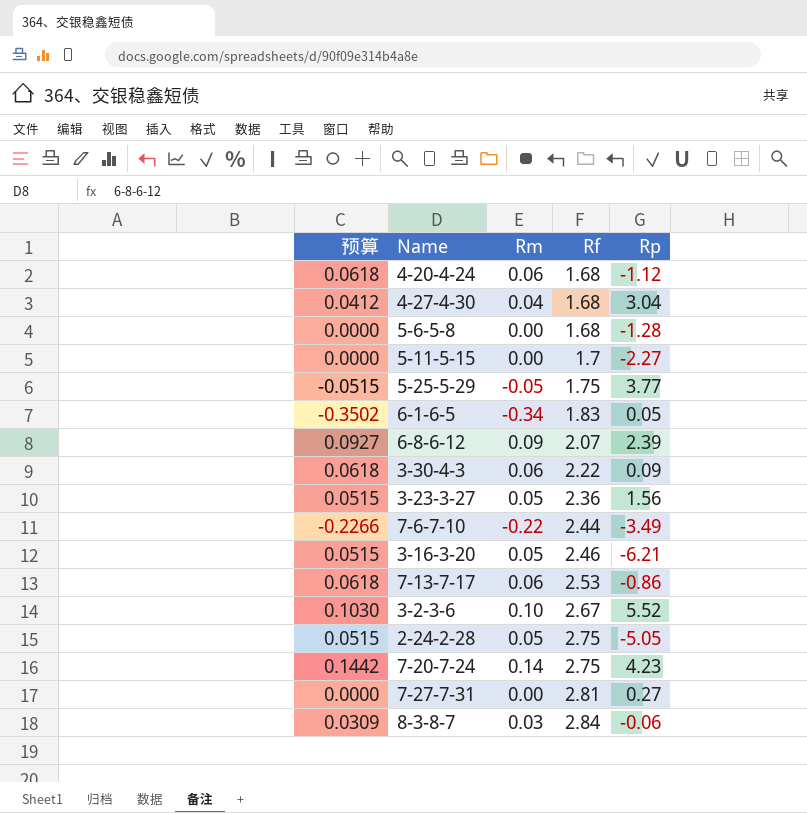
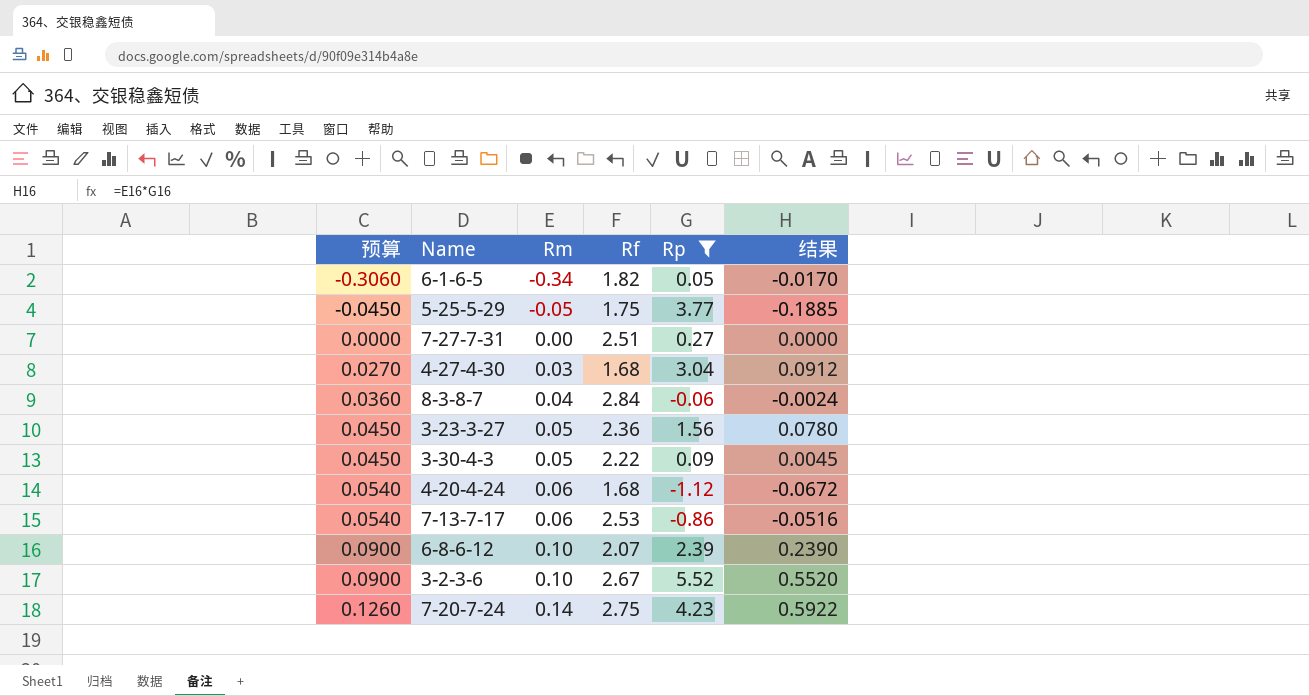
filter: none -> Rp >= -1.12
row order: Rf ascending -> 预算 ascending
column 预算 | formula: [Rm] * 1.03 -> [Rm] * 0.9
column 结果 | formula: none -> [Rm] * [Rp]
6-1-6-5 | Rf: 1.83 -> 1.82
7-27-7-31 | Rf: 2.81 -> 2.51
4-27-4-30 | Rm: 0.04 -> 0.03
8-3-8-7 | Rm: 0.03 -> 0.04
3-30-4-3 | Rm: 0.06 -> 0.05
6-8-6-12 | Rm: 0.09 -> 0.10

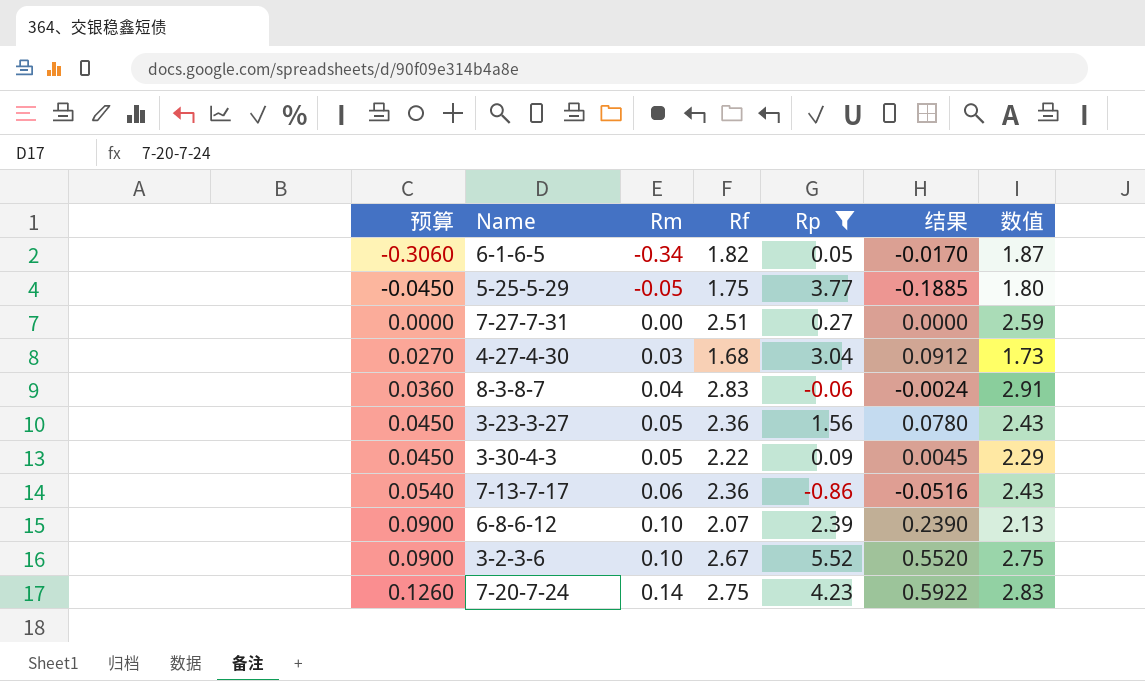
column 数值 | formula: none -> [Rf] * 1.03
row 4-20-4-24: 0.0540 | 0.06 | 1.68 | -1.12 | -0.0672 -> none
8-3-8-7 | Rf: 2.84 -> 2.83
7-13-7-17 | Rf: 2.53 -> 2.36

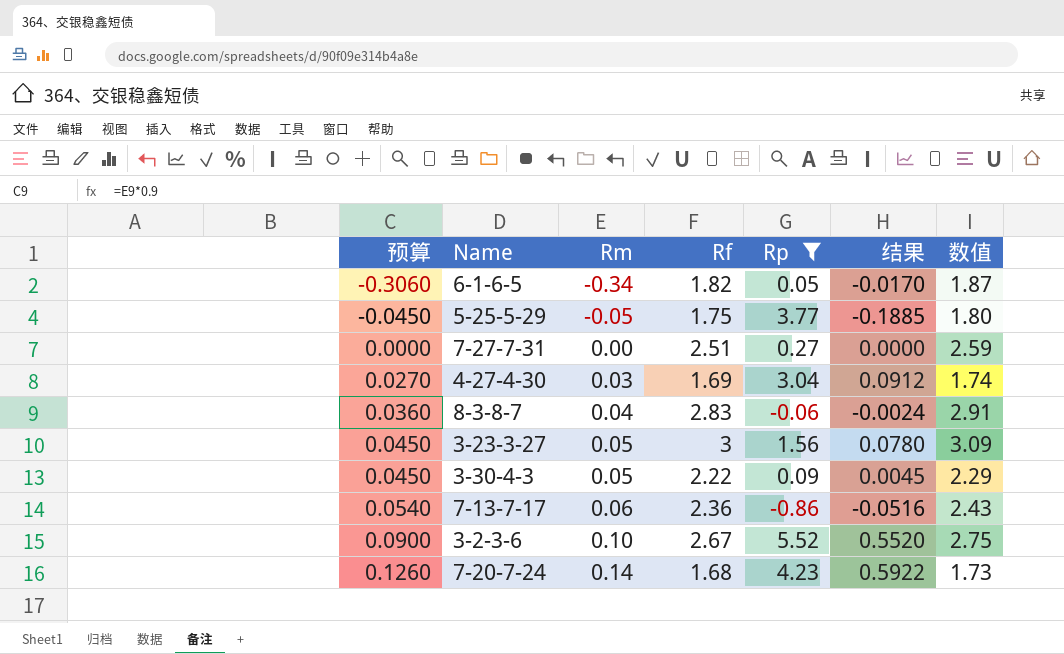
row 6-8-6-12: 0.0900 | 0.10 | 2.07 | 2.39 | 0.2390 | 2.13 -> none
4-27-4-30 | Rf: 1.68 -> 1.69
4-27-4-30 | 数值: 1.73 -> 1.74
3-23-3-27 | Rf: 2.36 -> 3
3-23-3-27 | 数值: 2.43 -> 3.09
7-20-7-24 | Rf: 2.75 -> 1.68
7-20-7-24 | 数值: 2.83 -> 1.73

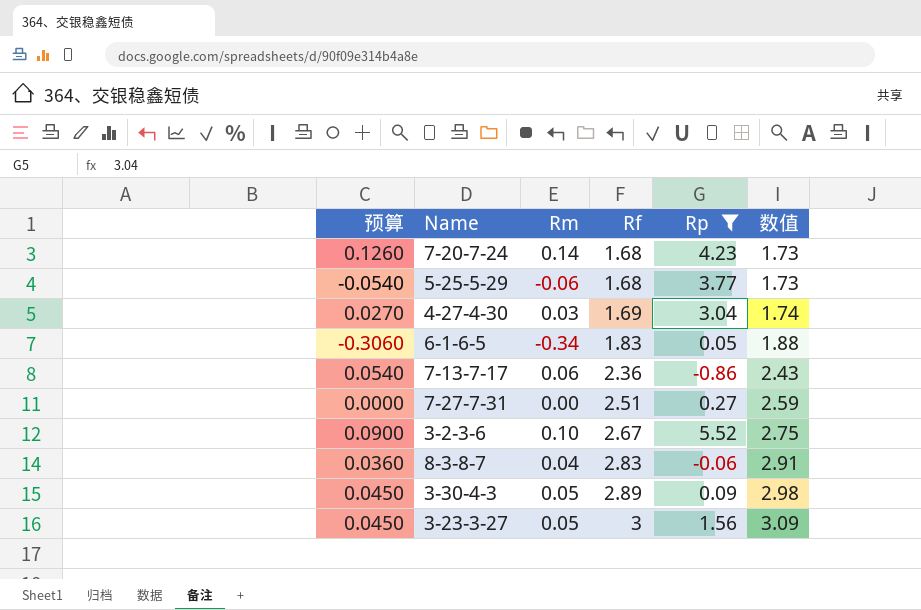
row order: 预算 ascending -> Rf ascending
column 结果 | formula: [Rm] * [Rp] -> none
5-25-5-29 | 预算: -0.0450 -> -0.0540
5-25-5-29 | Rm: -0.05 -> -0.06
5-25-5-29 | Rf: 1.75 -> 1.68
5-25-5-29 | 数值: 1.80 -> 1.73
6-1-6-5 | Rf: 1.82 -> 1.83
6-1-6-5 | 数值: 1.87 -> 1.88
3-30-4-3 | Rf: 2.22 -> 2.89
3-30-4-3 | 数值: 2.29 -> 2.98

